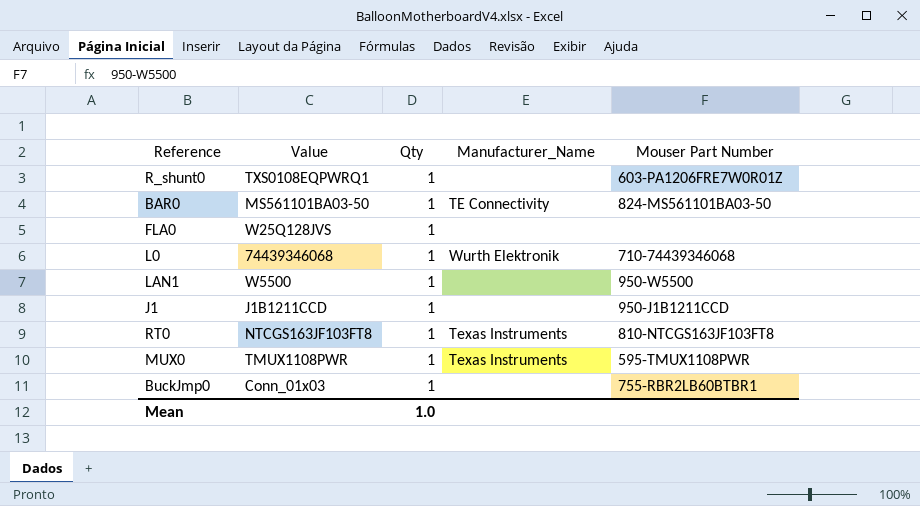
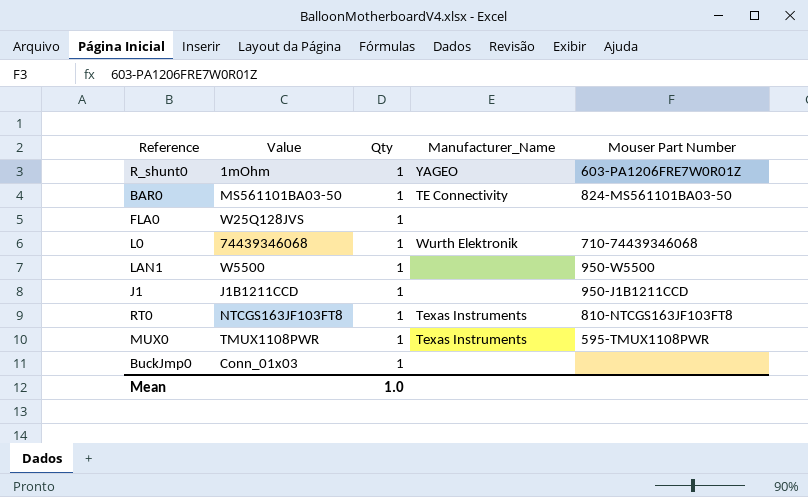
R_shunt0 | Value: TXS0108EQPWRQ1 -> 1mOhm
R_shunt0 | Manufacturer_Name: none -> YAGEO
BuckJmp0 | Mouser Part Number: 755-RBR2LB60BTBR1 -> none

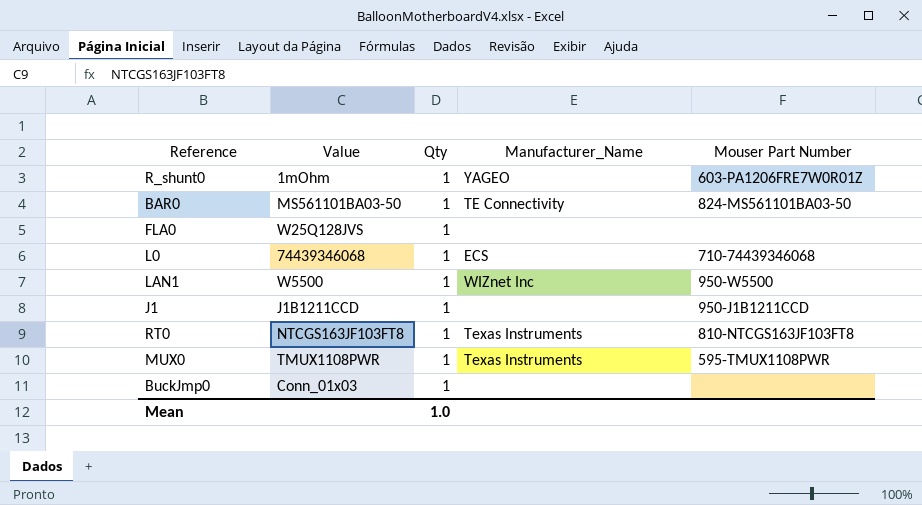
L0 | Manufacturer_Name: Wurth Elektronik -> ECS
LAN1 | Manufacturer_Name: none -> WIZnet Inc

